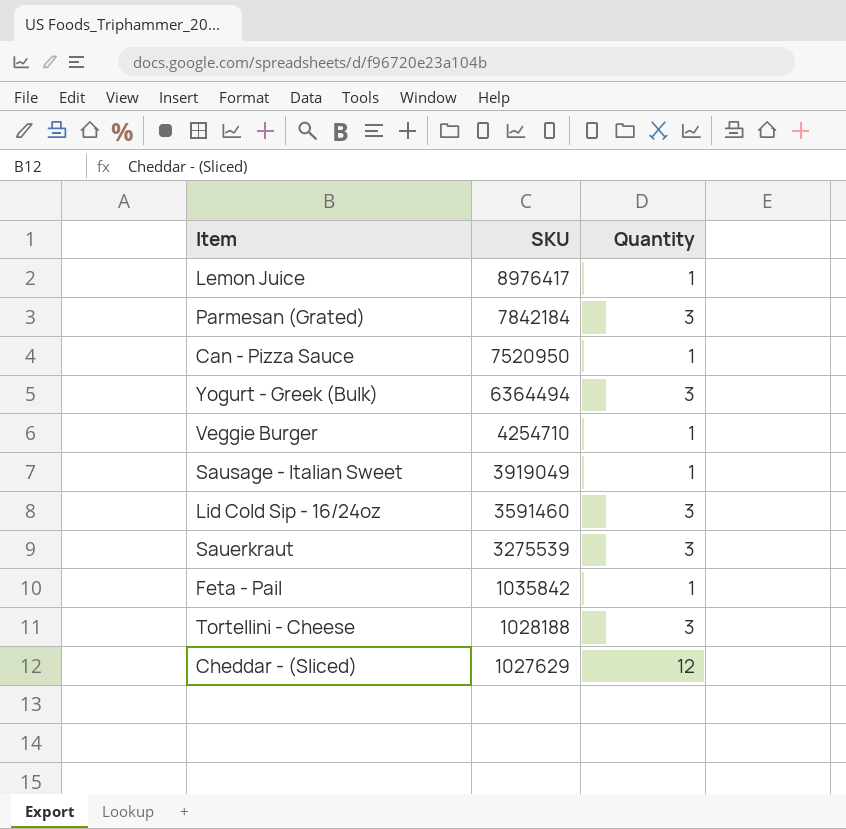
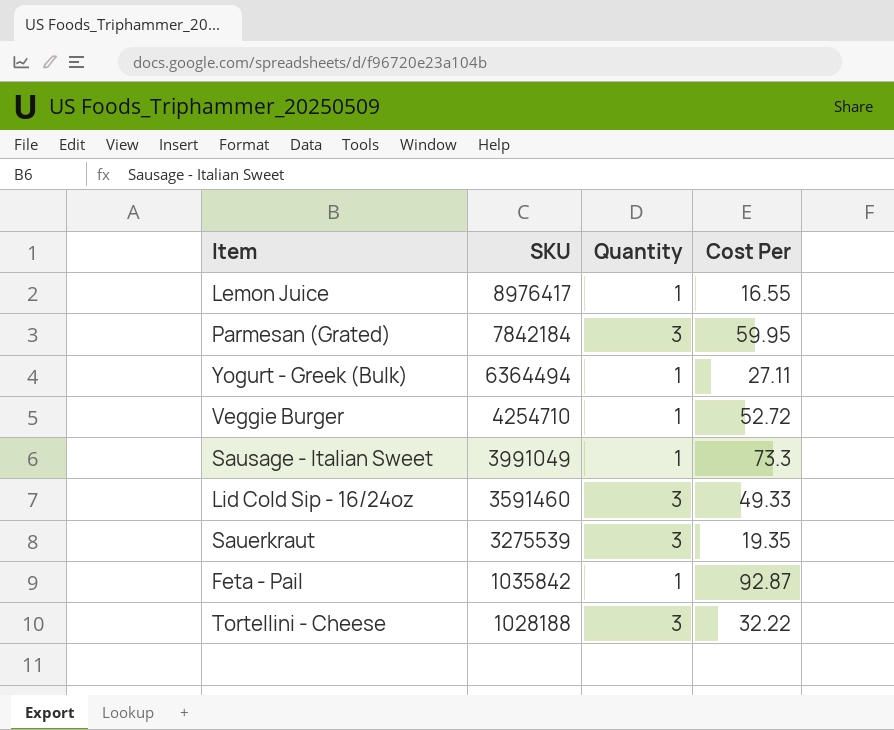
column Cost Per | position: none -> 4
row Can - Pizza Sauce: 7520950 | 1 -> none
row Cheddar - (Sliced): 1027629 | 12 -> none
Yogurt - Greek (Bulk) | Quantity: 3 -> 1
Sausage - Italian Sweet | SKU: 3919049 -> 3991049

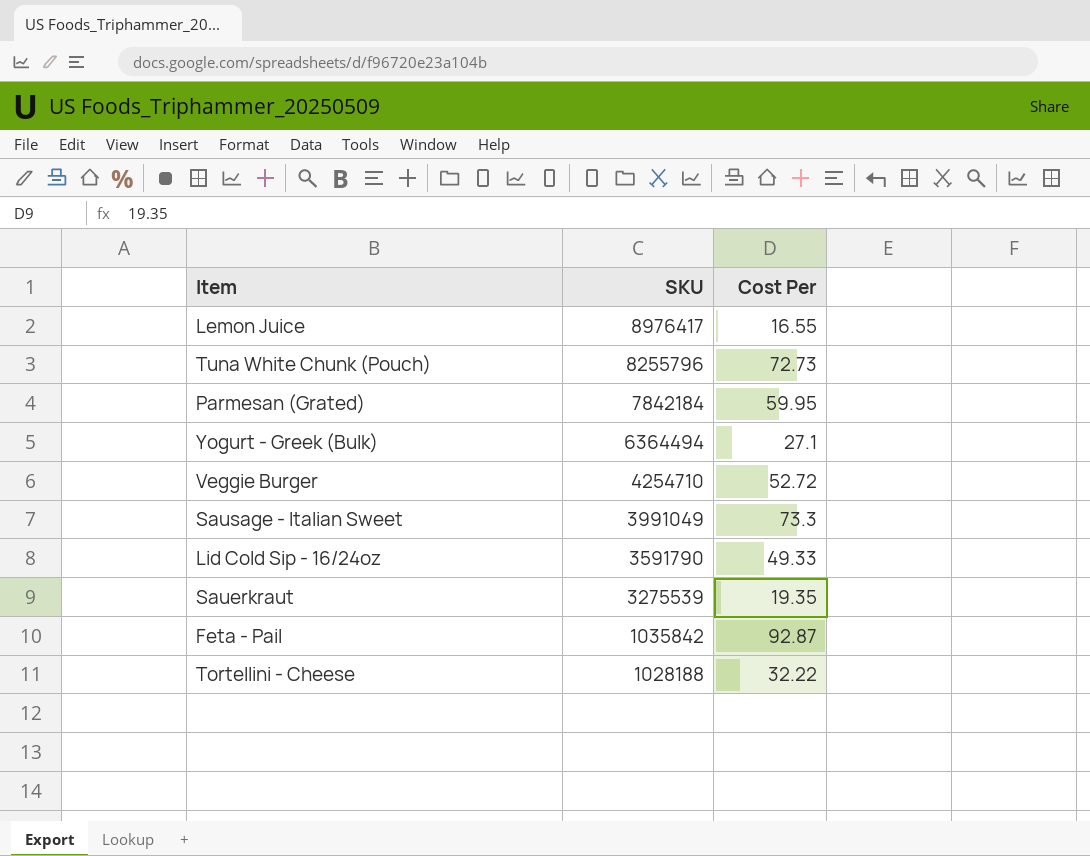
column Quantity | position: 3 -> none
row Tuna White Chunk (Pouch): none -> 8255796 | 72.73
Yogurt - Greek (Bulk) | Cost Per: 27.11 -> 27.1
Lid Cold Sip - 16/24oz | SKU: 3591460 -> 3591790

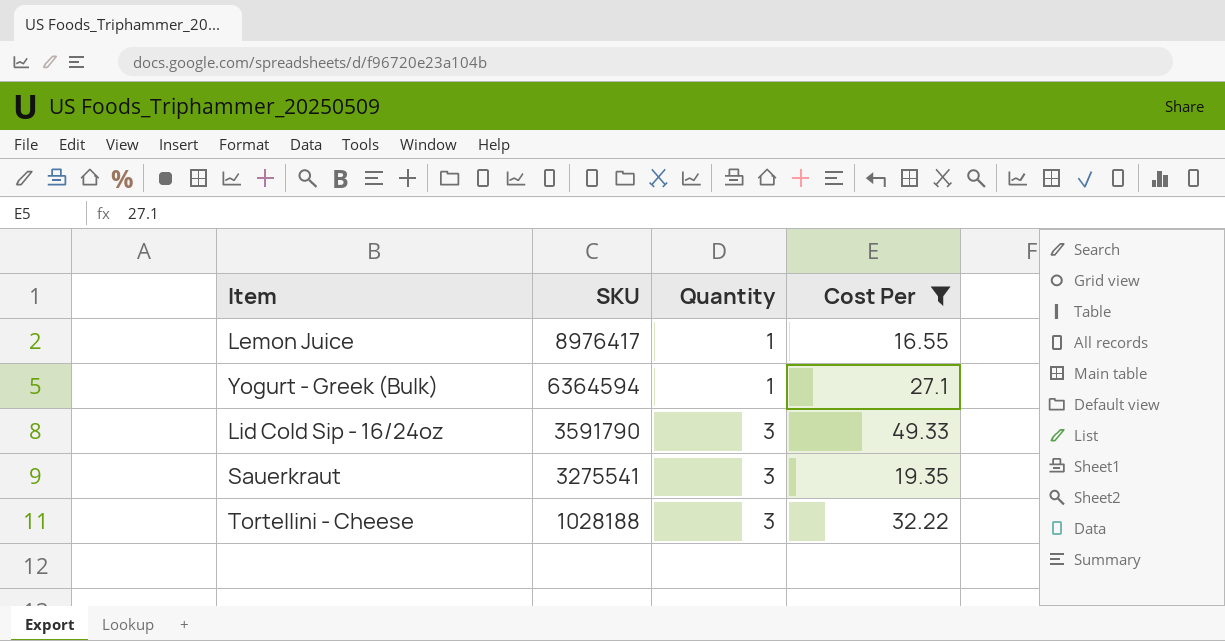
filter: none -> Cost Per <= 49.33
column Quantity | position: none -> 3
Yogurt - Greek (Bulk) | SKU: 6364494 -> 6364594
Sauerkraut | SKU: 3275539 -> 3275541

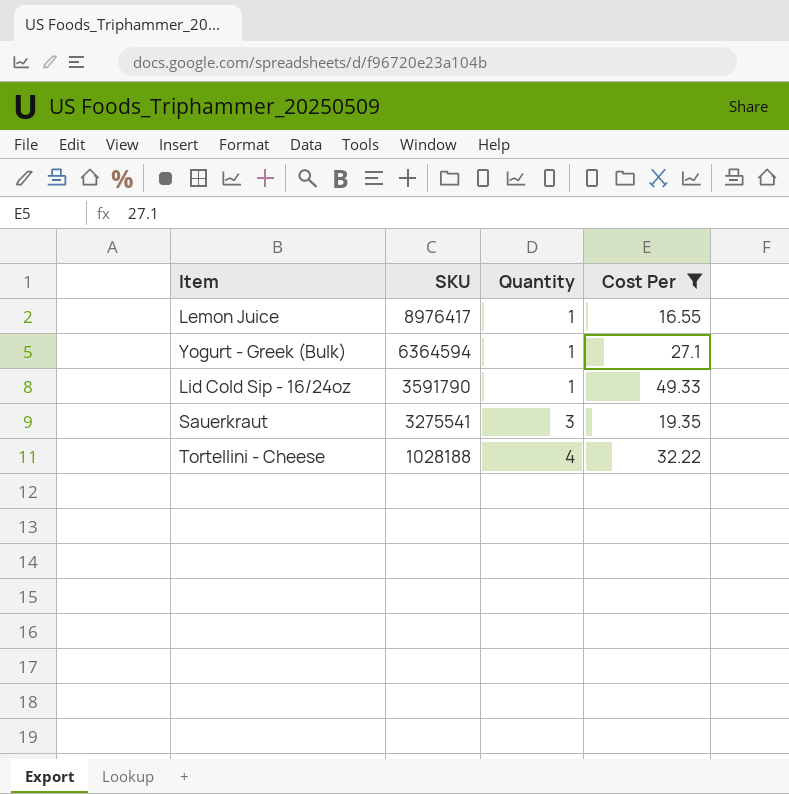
Lid Cold Sip - 16/24oz | Quantity: 3 -> 1
Tortellini - Cheese | Quantity: 3 -> 4

